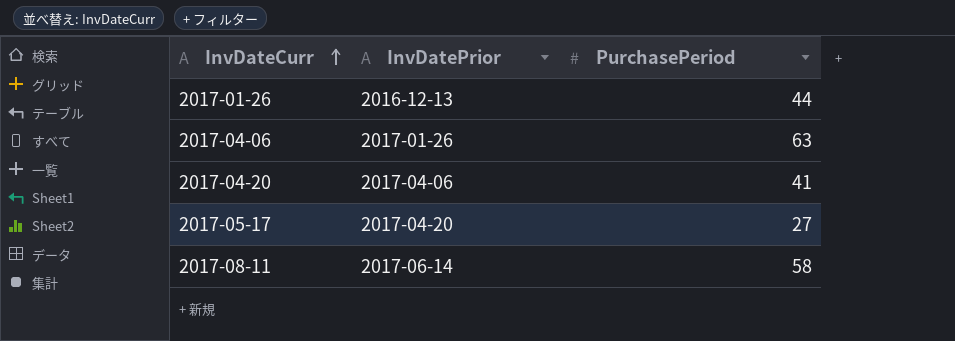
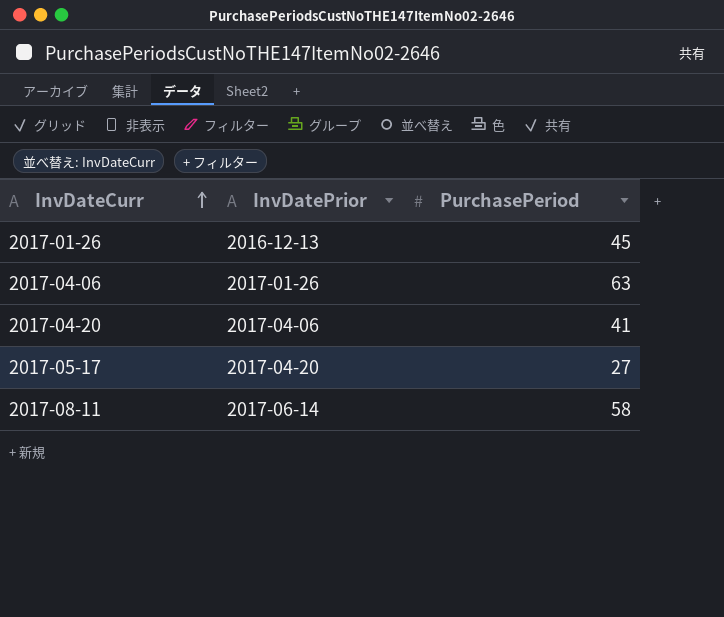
2017-01-26 | PurchasePeriod: 44 -> 45

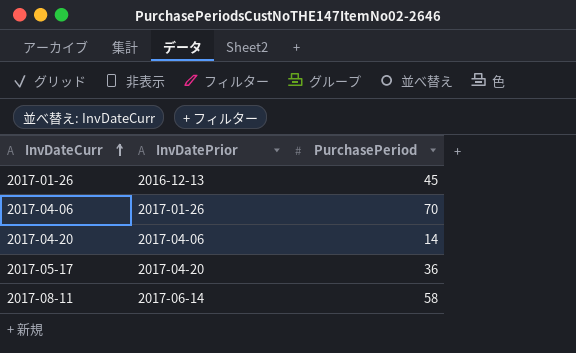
2017-04-06 | PurchasePeriod: 63 -> 70
2017-04-20 | PurchasePeriod: 41 -> 14
2017-05-17 | PurchasePeriod: 27 -> 36

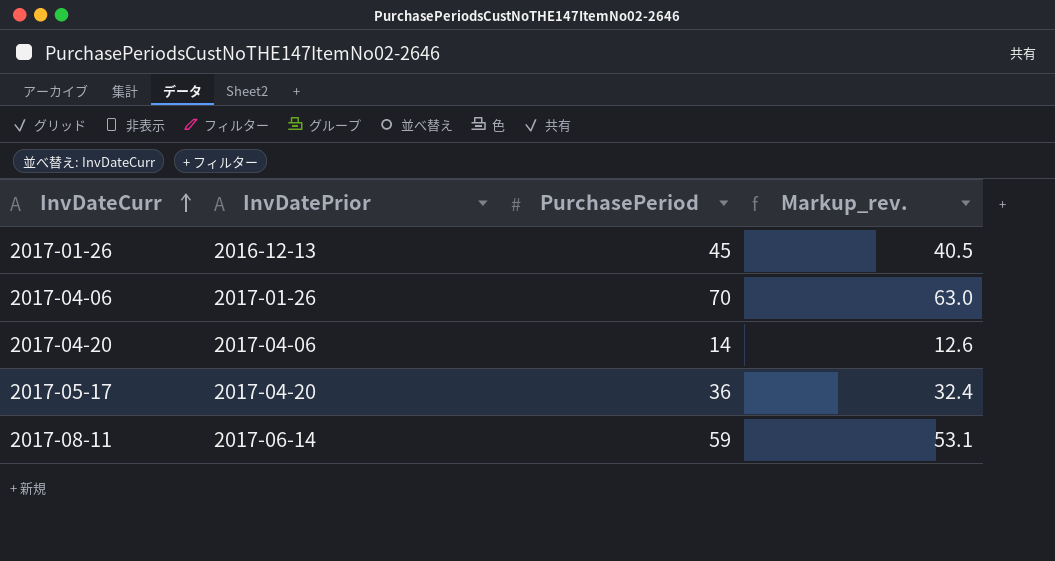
column Markup_rev. | formula: none -> [PurchasePeriod] * 0.9
2017-08-11 | PurchasePeriod: 58 -> 59

